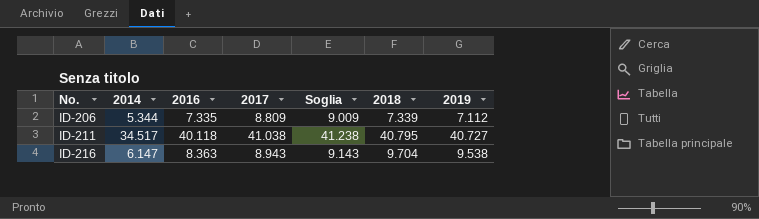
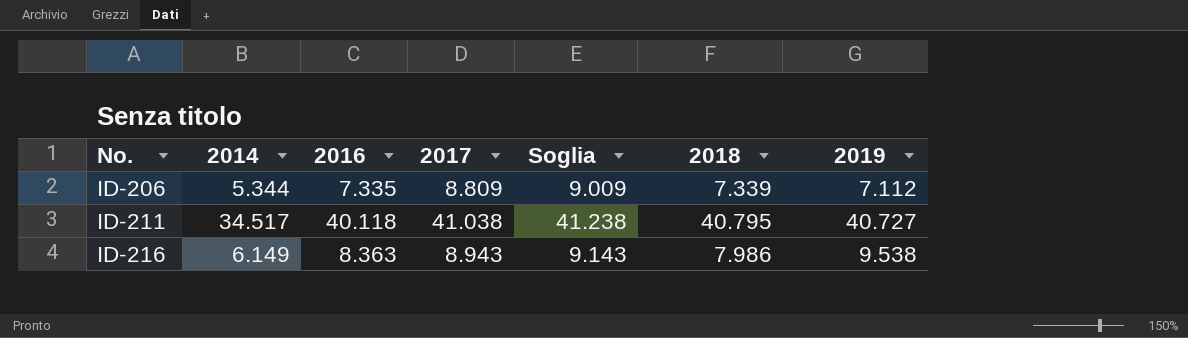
ID-216 | 2014: 6.147 -> 6.149
ID-216 | 2018: 9.704 -> 7.986

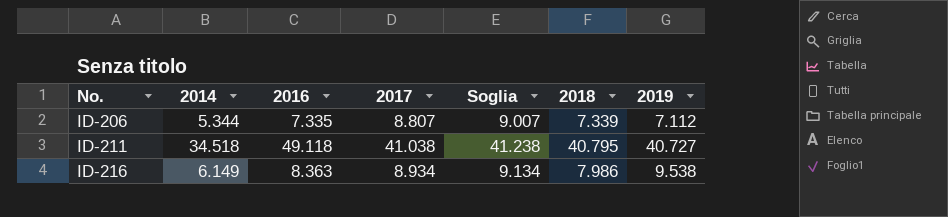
ID-206 | 2017: 8.809 -> 8.807
ID-206 | Soglia: 9.009 -> 9.007
ID-211 | 2014: 34.517 -> 34.518
ID-211 | 2016: 40.118 -> 49.118
ID-216 | 2017: 8.943 -> 8.934
ID-216 | Soglia: 9.143 -> 9.134

